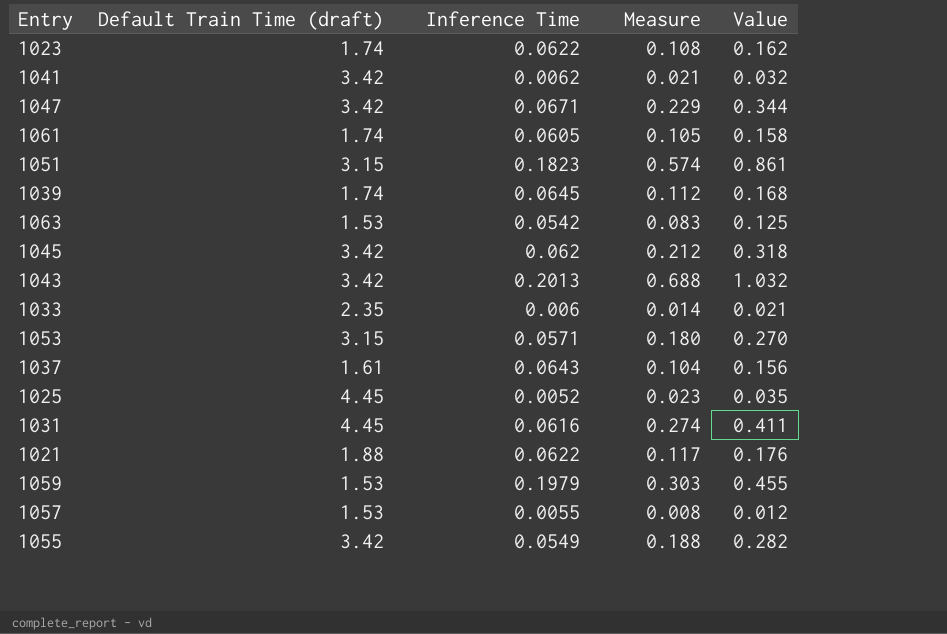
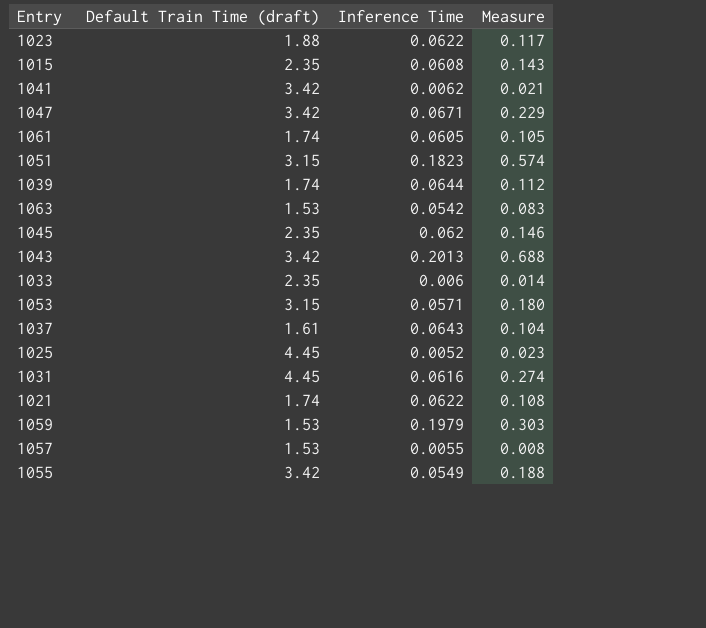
column Value | formula: [Measure] * 1.5 -> none
1023 | Default Train Time (draft): 1.74 -> 1.88
1023 | Measure: 0.108 -> 0.117
row 1015: none -> 2.35 | 0.0608 | 0.143
1039 | Inference Time: 0.0645 -> 0.0644
1045 | Default Train Time (draft): 3.42 -> 2.35
1045 | Measure: 0.212 -> 0.146
1021 | Default Train Time (draft): 1.88 -> 1.74
1021 | Measure: 0.117 -> 0.108

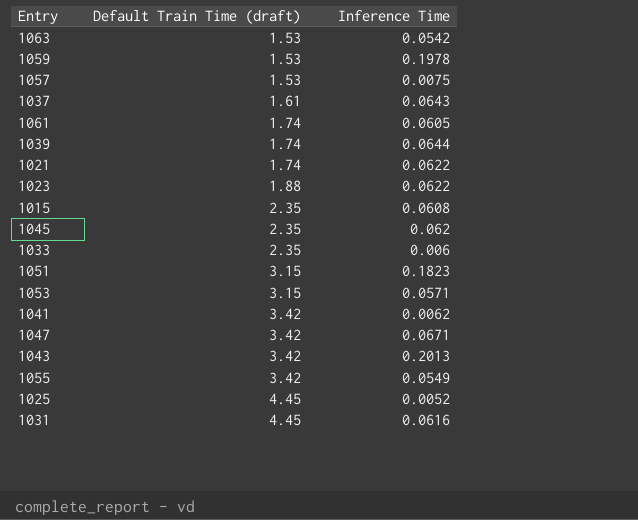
row order: none -> Default Train Time (draft) ascending
column Measure | formula: [Default Train Time (draft)] * [Inference Time] -> none
1059 | Inference Time: 0.1979 -> 0.1978
1057 | Inference Time: 0.0055 -> 0.0075

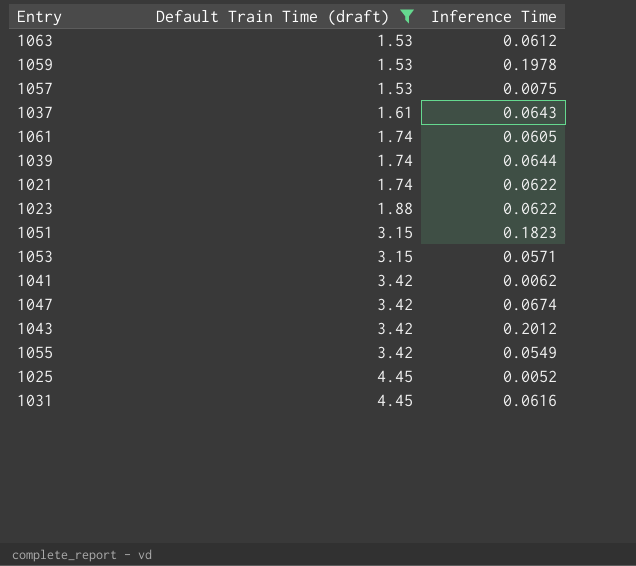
filter: none -> Default Train Time (draft) != 2.35
1063 | Inference Time: 0.0542 -> 0.0612
1047 | Inference Time: 0.0671 -> 0.0674
1043 | Inference Time: 0.2013 -> 0.2012

